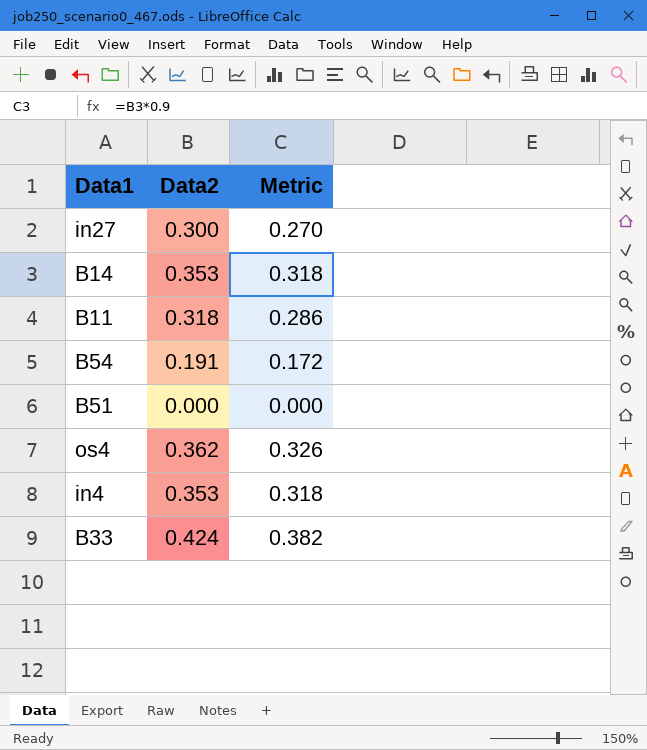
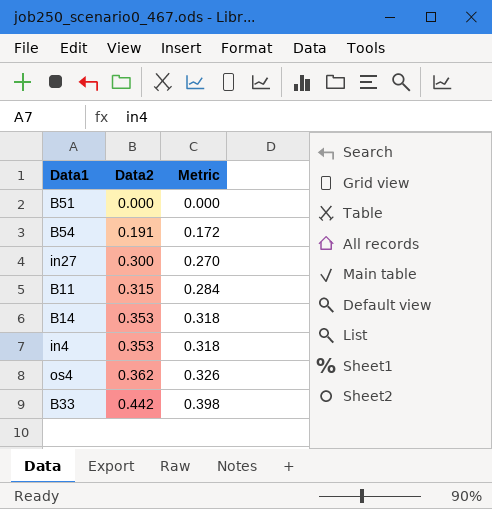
row order: none -> Data2 ascending
B11 | Data2: 0.318 -> 0.315
B11 | Metric: 0.286 -> 0.284
B33 | Data2: 0.424 -> 0.442
B33 | Metric: 0.382 -> 0.398

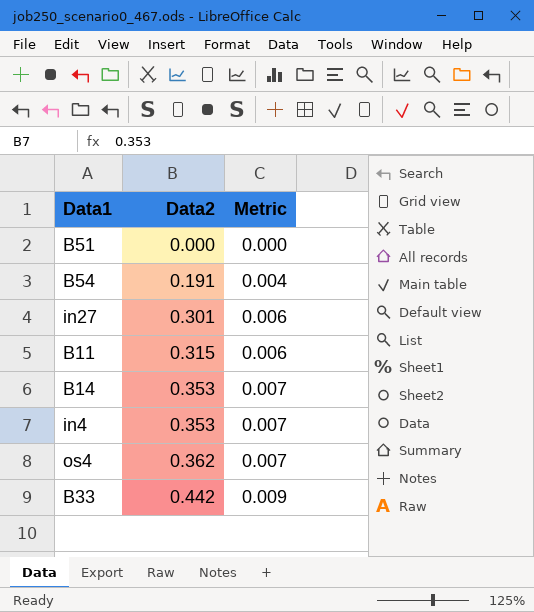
column Metric | formula: [Data2] * 0.9 -> [Data2] * 0.02
in27 | Data2: 0.300 -> 0.301

